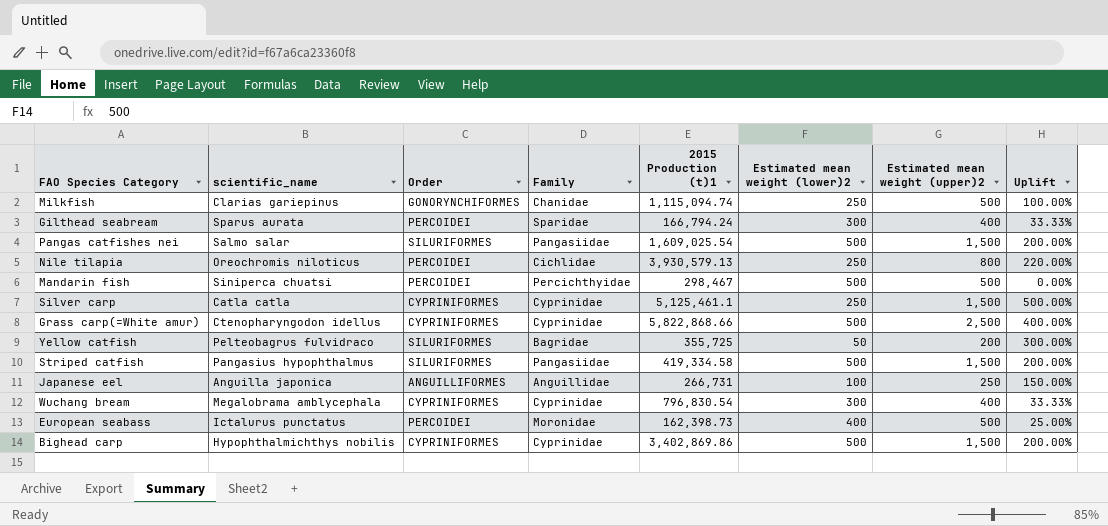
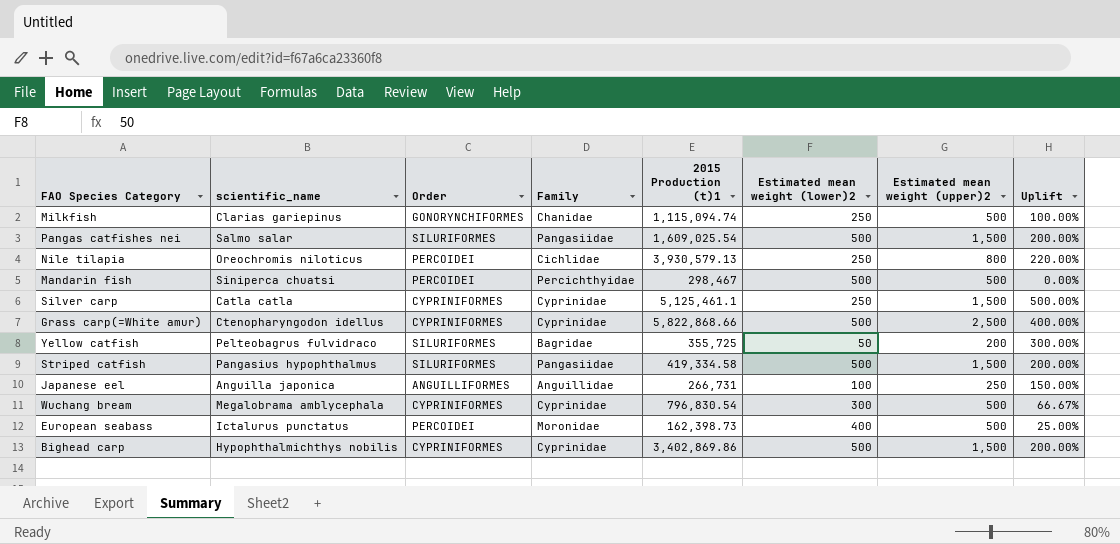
row Gilthead seabream: Sparus aurata | PERCOIDEI | Sparidae | 166,794.24 | 300 | 400 | 33.33% -> none
Wuchang bream | Estimated mean weight (upper)2: 400 -> 500
Wuchang bream | Uplift: 33.33% -> 66.67%

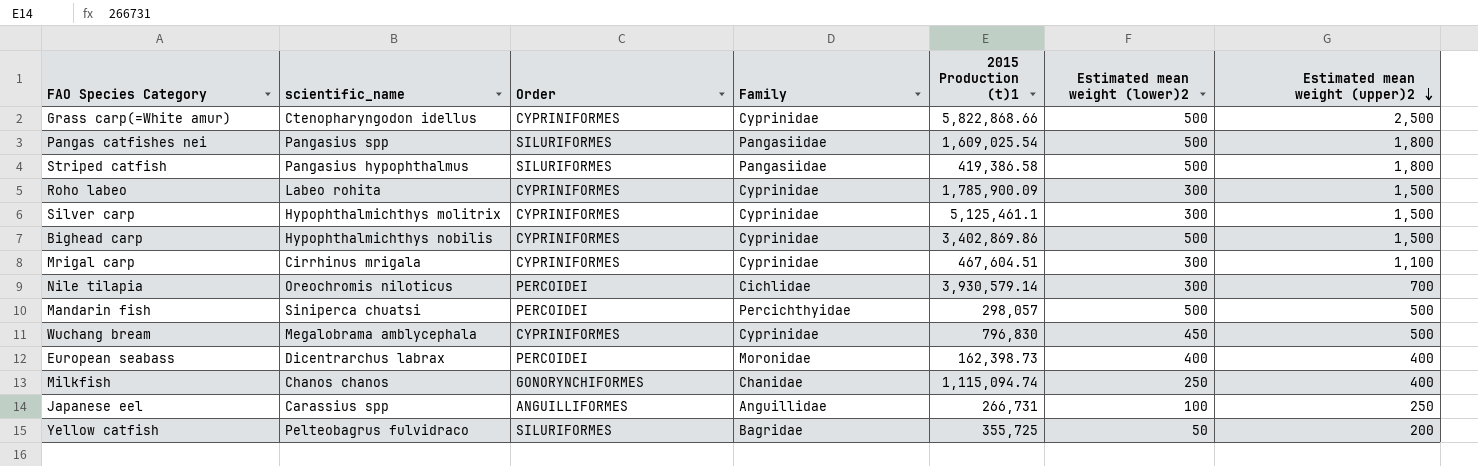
row order: none -> Estimated mean weight (upper)2 descending
column Uplift | formula: ([Estimated mean weight (upper)2] - [Estimated mean weight (lower)2]) / [Estimated mean weight (lower)2] -> none
Pangas catfishes nei | scientific_name: Salmo salar -> Pangasius spp
Pangas catfishes nei | Estimated mean weight (upper)2: 1,500 -> 1,800
Striped catfish | 2015 Production (t)1: 419,334.58 -> 419,386.58
Striped catfish | Estimated mean weight (upper)2: 1,500 -> 1,800
row Roho labeo: none -> Labeo rohita | CYPRINIFORMES | Cyprinidae | 1,785,900.09 | 300 | 1,500
Silver carp | scientific_name: Catla catla -> Hypophthalmichthys molitrix
Silver carp | Estimated mean weight (lower)2: 250 -> 300
row Mrigal carp: none -> Cirrhinus mrigala | CYPRINIFORMES | Cyprinidae | 467,604.51 | 300 | 1,100
Nile tilapia | 2015 Production (t)1: 3,930,579.13 -> 3,930,579.14
Nile tilapia | Estimated mean weight (lower)2: 250 -> 300
Nile tilapia | Estimated mean weight (upper)2: 800 -> 700
Mandarin fish | 2015 Production (t)1: 298,467 -> 298,057
Wuchang bream | 2015 Production (t)1: 796,830.54 -> 796,830
Wuchang bream | Estimated mean weight (lower)2: 300 -> 450
European seabass | scientific_name: Ictalurus punctatus -> Dicentrarchus labrax
European seabass | Estimated mean weight (upper)2: 500 -> 400
Milkfish | scientific_name: Clarias gariepinus -> Chanos chanos
Milkfish | Estimated mean weight (upper)2: 500 -> 400
Japanese eel | scientific_name: Anguilla japonica -> Carassius spp

